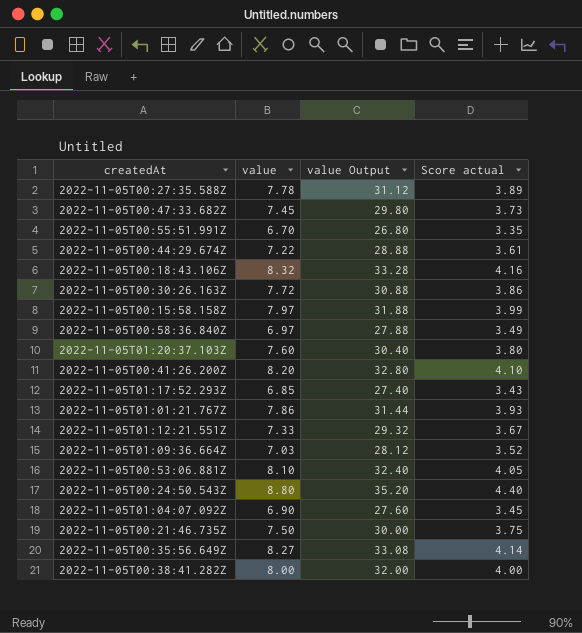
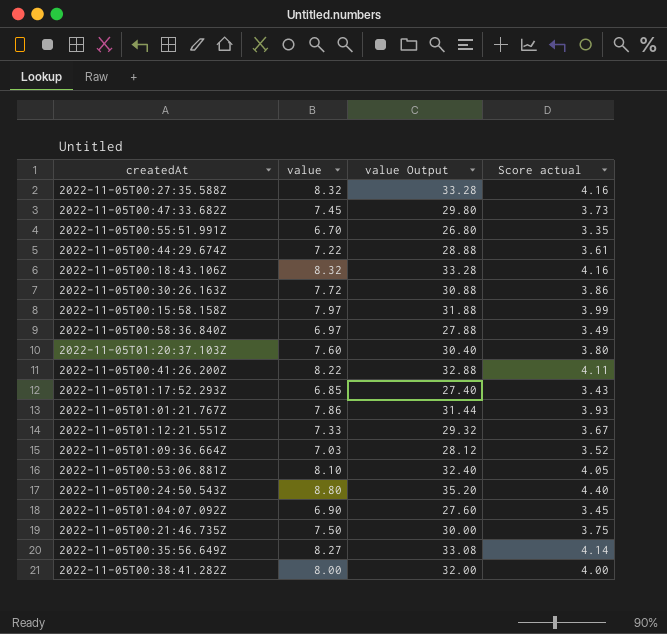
2022-11-05T00:27:35.588Z | value: 7.78 -> 8.32
2022-11-05T00:27:35.588Z | value Output: 31.12 -> 33.28
2022-11-05T00:27:35.588Z | Score actual: 3.89 -> 4.16
2022-11-05T00:41:26.200Z | value: 8.20 -> 8.22
2022-11-05T00:41:26.200Z | value Output: 32.80 -> 32.88
2022-11-05T00:41:26.200Z | Score actual: 4.10 -> 4.11

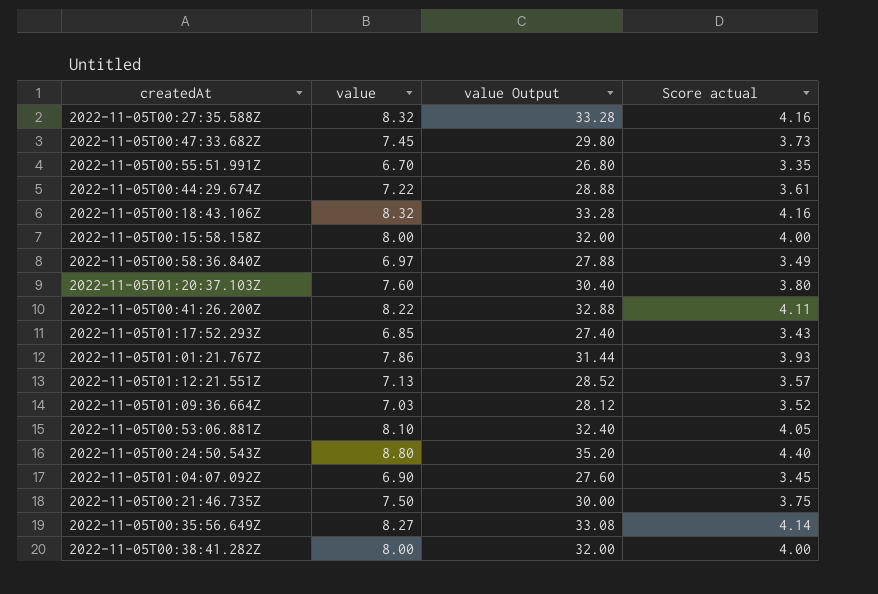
row 2022-11-05T00:30:26.163Z: 7.72 | 30.88 | 3.86 -> none
2022-11-05T00:15:58.158Z | value: 7.97 -> 8.00
2022-11-05T00:15:58.158Z | value Output: 31.88 -> 32.00
2022-11-05T00:15:58.158Z | Score actual: 3.99 -> 4.00
2022-11-05T01:12:21.551Z | value: 7.33 -> 7.13
2022-11-05T01:12:21.551Z | value Output: 29.32 -> 28.52
2022-11-05T01:12:21.551Z | Score actual: 3.67 -> 3.57

